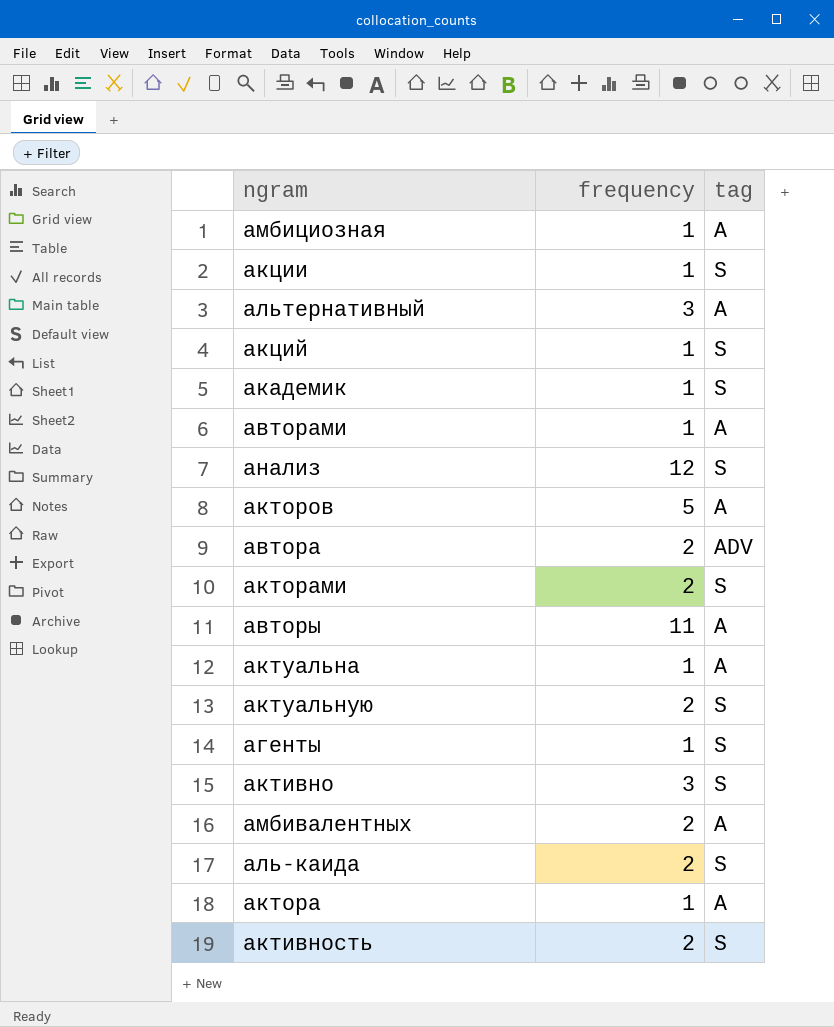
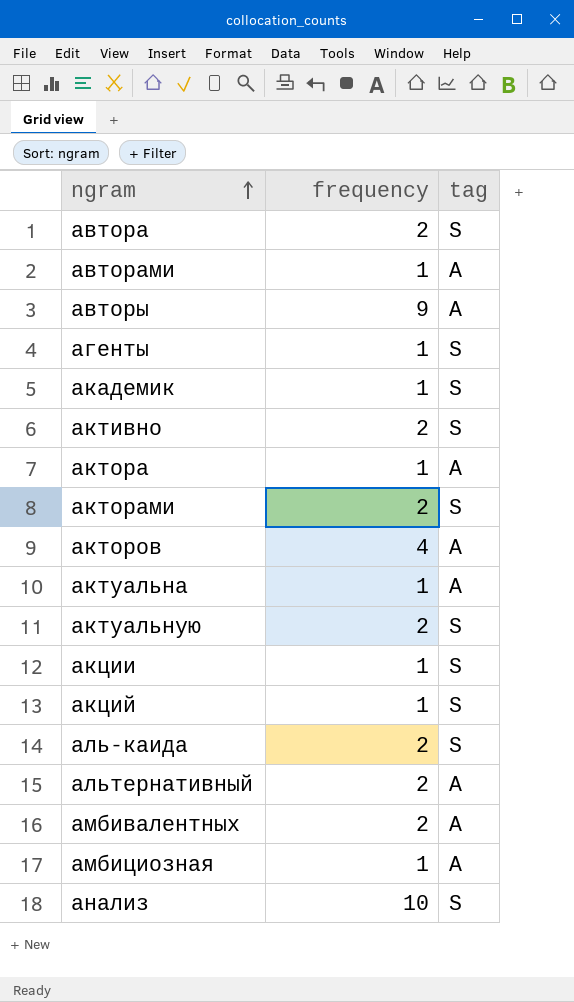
row order: none -> ngram ascending
row активность: 2 | S -> none
автора | tag: ADV -> S
авторы | frequency: 11 -> 9
активно | frequency: 3 -> 2
акторов | frequency: 5 -> 4
альтернативный | frequency: 3 -> 2
анализ | frequency: 12 -> 10

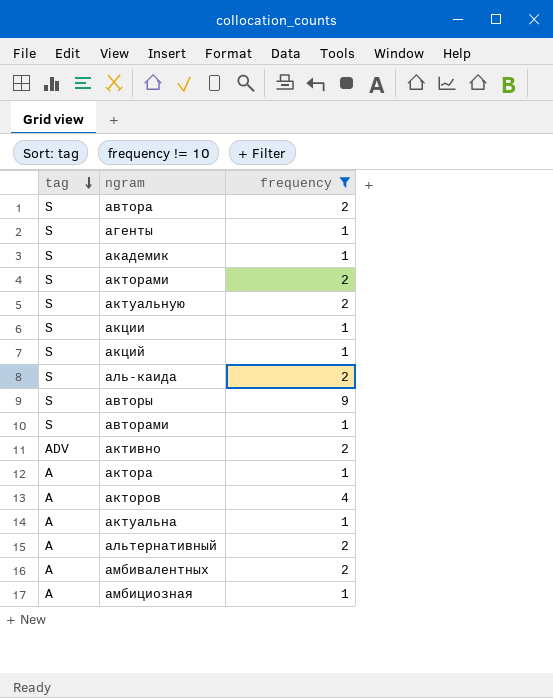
filter: none -> frequency != 10
row order: ngram ascending -> tag descending
column tag | position: 3 -> 1
авторы | tag: A -> S
авторами | tag: A -> S
активно | tag: S -> ADV

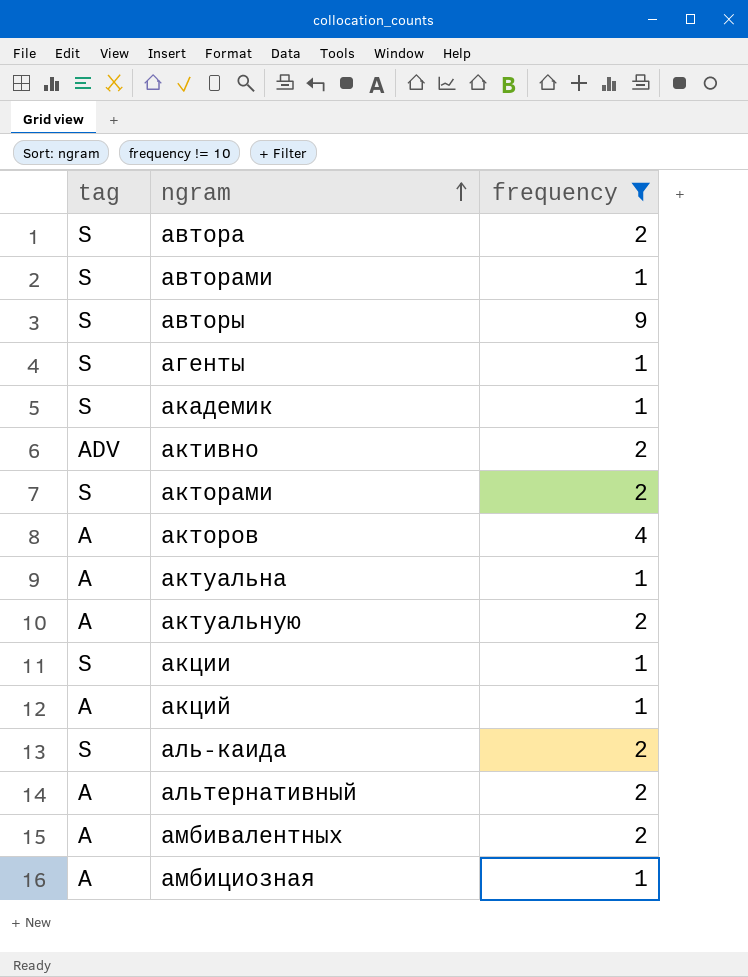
row order: tag descending -> ngram ascending
row актора: A | 1 -> none
актуальную | tag: S -> A
акций | tag: S -> A

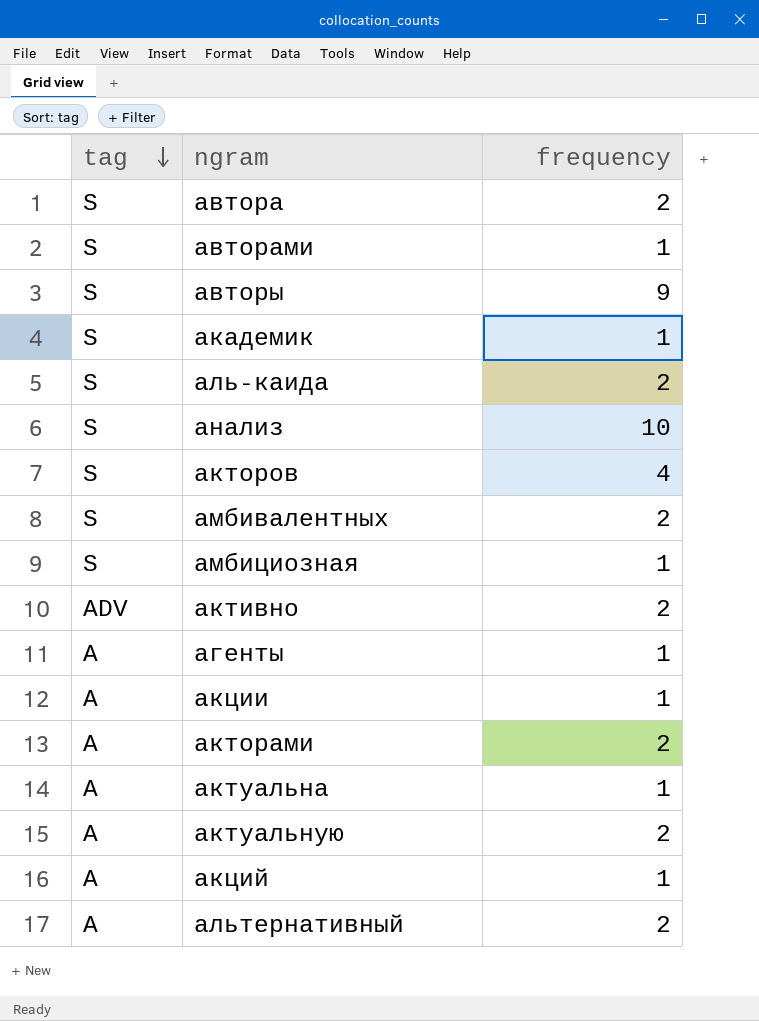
filter: frequency != 10 -> none
row order: ngram ascending -> tag descending
акторов | tag: A -> S
амбивалентных | tag: A -> S
амбициозная | tag: A -> S
агенты | tag: S -> A
акции | tag: S -> A
акторами | tag: S -> A

